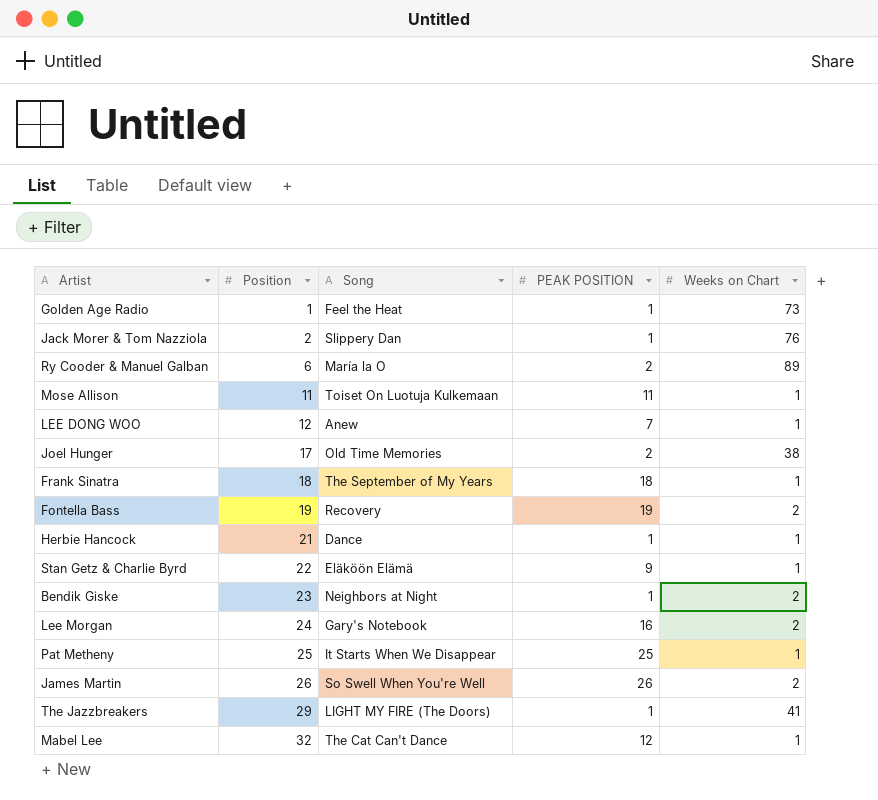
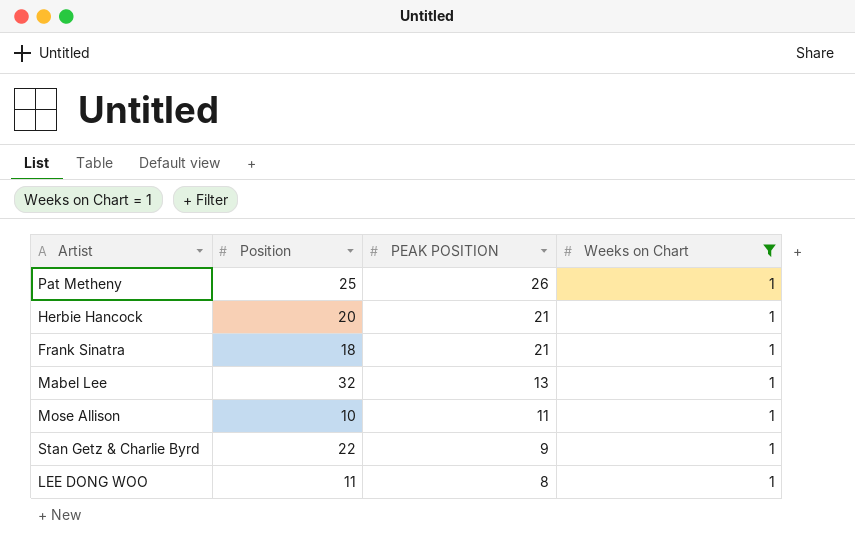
filter: none -> Weeks on Chart = 1
row order: Position ascending -> PEAK POSITION descending
column Song | position: 3 -> none
Pat Metheny | PEAK POSITION: 25 -> 26
Herbie Hancock | Position: 21 -> 20
Herbie Hancock | PEAK POSITION: 1 -> 21
Frank Sinatra | PEAK POSITION: 18 -> 21
Mabel Lee | PEAK POSITION: 12 -> 13
Mose Allison | Position: 11 -> 10
LEE DONG WOO | Position: 12 -> 11
LEE DONG WOO | PEAK POSITION: 7 -> 8

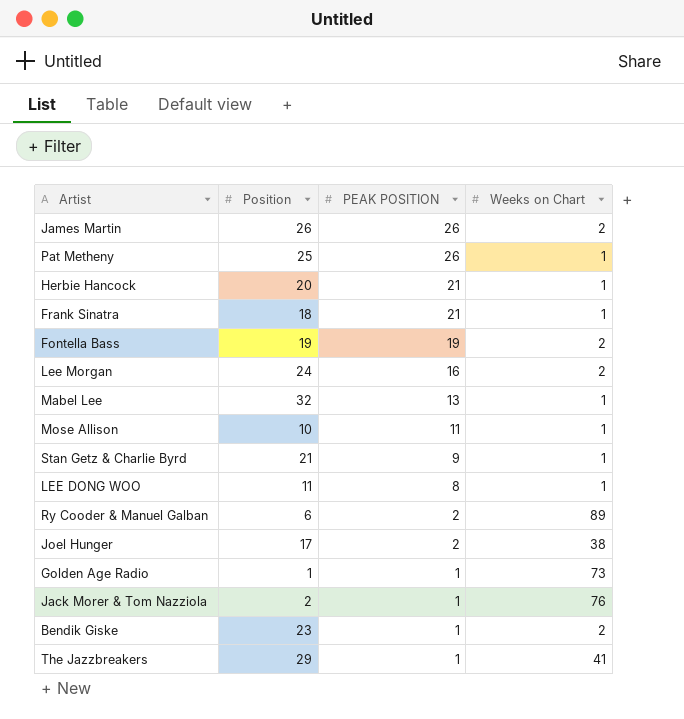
filter: Weeks on Chart = 1 -> none
Stan Getz & Charlie Byrd | Position: 22 -> 21

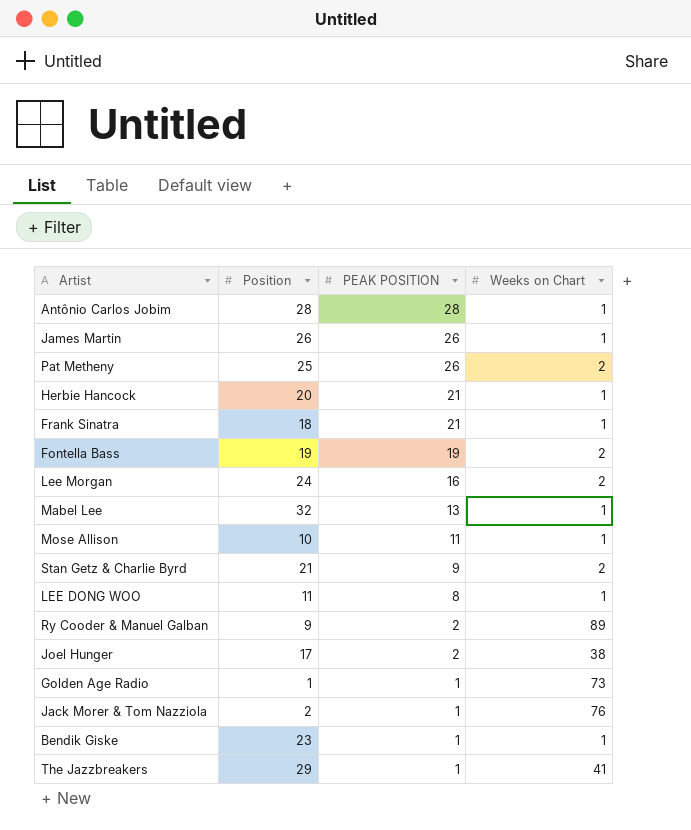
row Antônio Carlos Jobim: none -> 28 | 28 | 1
James Martin | Weeks on Chart: 2 -> 1
Pat Metheny | Weeks on Chart: 1 -> 2
Stan Getz & Charlie Byrd | Weeks on Chart: 1 -> 2
Ry Cooder & Manuel Galban | Position: 6 -> 9
Bendik Giske | Weeks on Chart: 2 -> 1

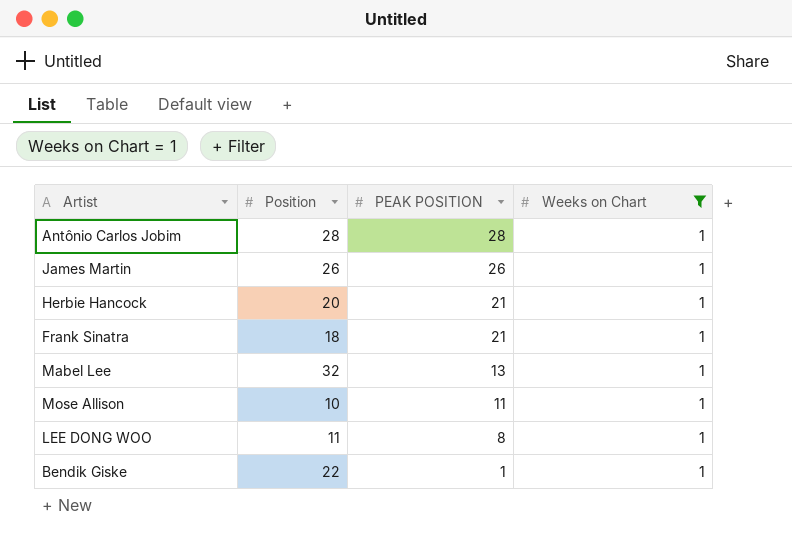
filter: none -> Weeks on Chart = 1
Bendik Giske | Position: 23 -> 22

